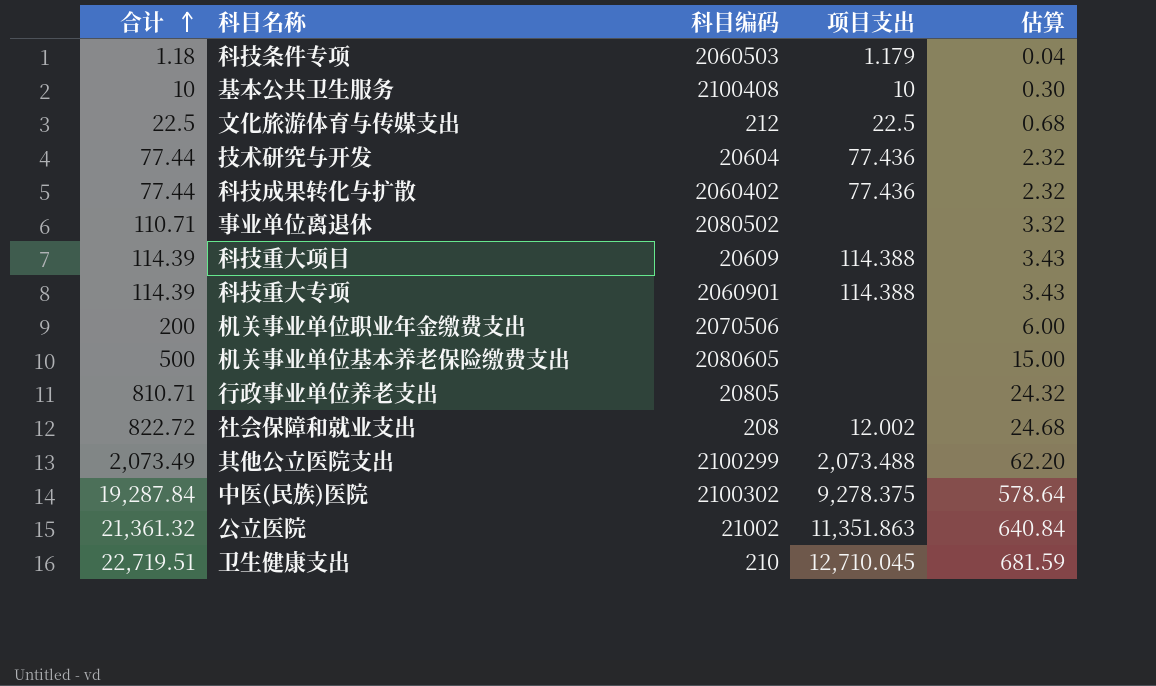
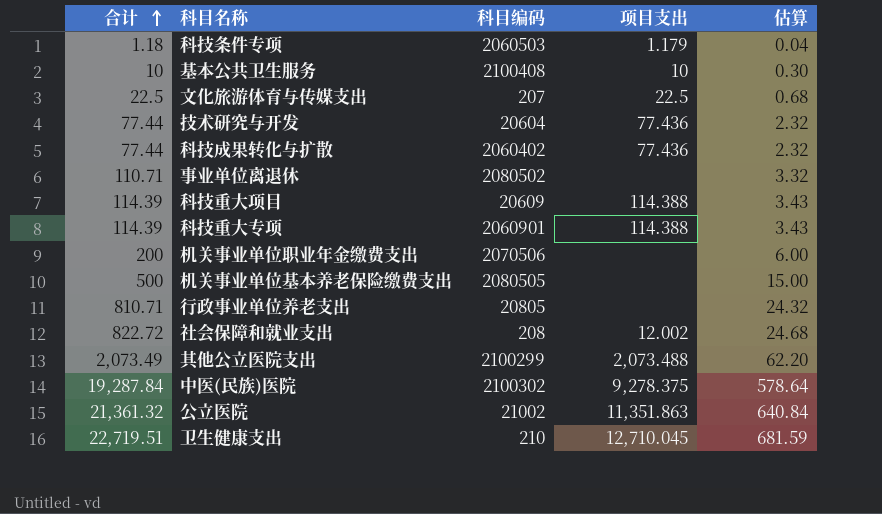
文化旅游体育与传媒支出 | 科目编码: 212 -> 207
机关事业单位基本养老保险缴费支出 | 科目编码: 2080605 -> 2080505

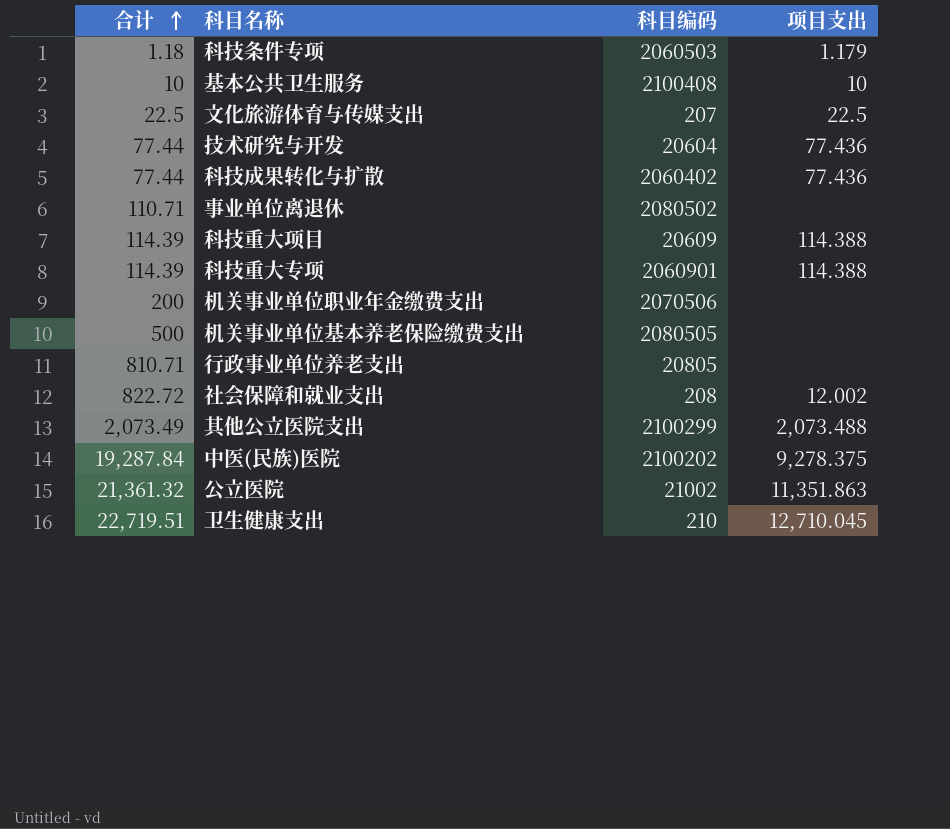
column 估算 | formula: [合计] * 0.03 -> none
中医(民族)医院 | 科目编码: 2100302 -> 2100202

